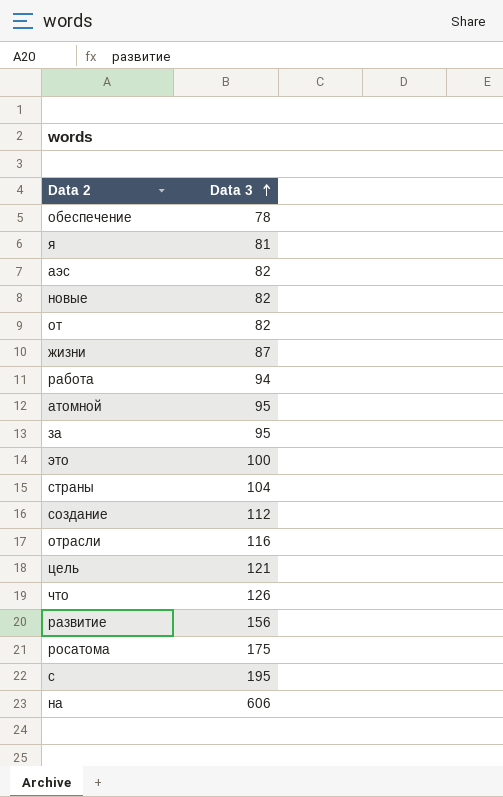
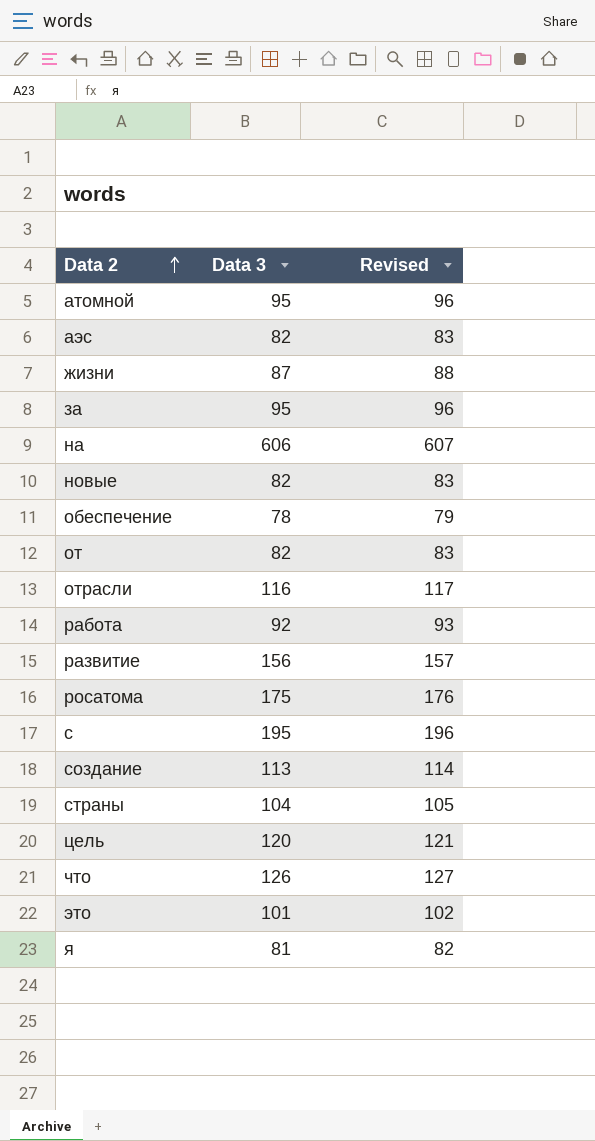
row order: Data 3 ascending -> Data 2 ascending
column Revised | formula: none -> [Data 3] + 1
работа | Data 3: 94 -> 92
создание | Data 3: 112 -> 113
цель | Data 3: 121 -> 120
это | Data 3: 100 -> 101

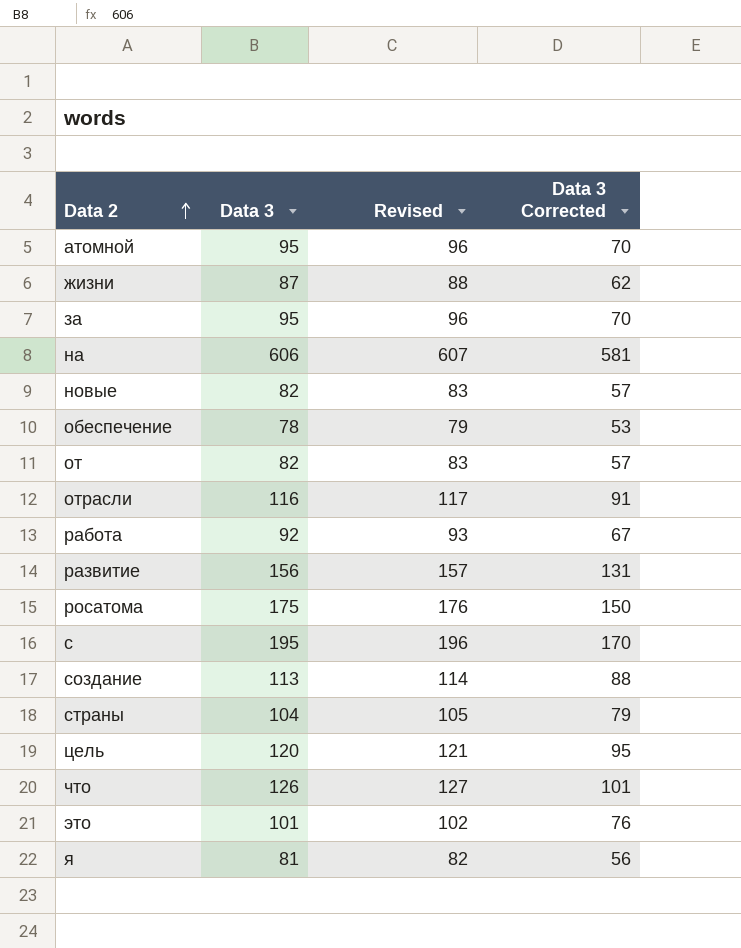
column Data 3 Corrected | formula: none -> [Data 3] - 25
row аэс: 82 | 83 -> none

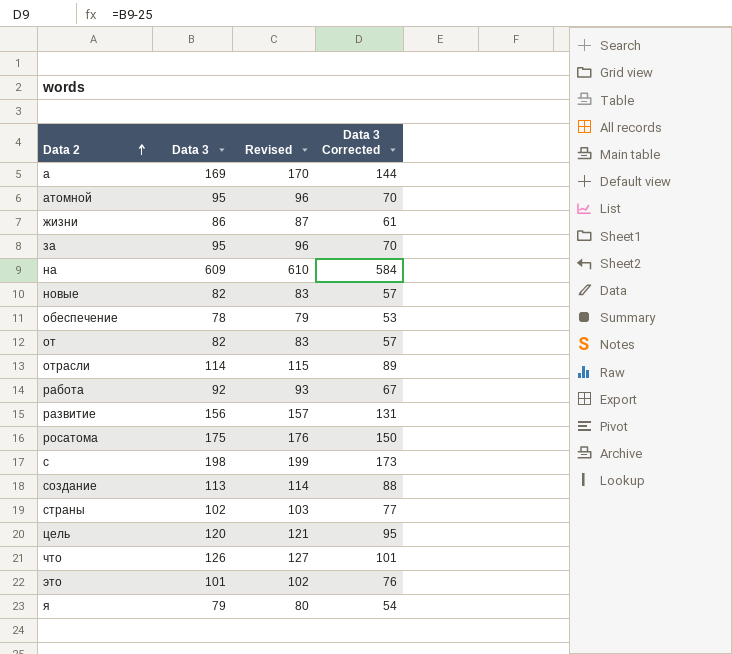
row а: none -> 169 | 170 | 144
жизни | Data 3: 87 -> 86
жизни | Revised: 88 -> 87
жизни | Data 3 Corrected: 62 -> 61
на | Data 3: 606 -> 609
на | Revised: 607 -> 610
на | Data 3 Corrected: 581 -> 584
отрасли | Data 3: 116 -> 114
отрасли | Revised: 117 -> 115
отрасли | Data 3 Corrected: 91 -> 89
с | Data 3: 195 -> 198
с | Revised: 196 -> 199
с | Data 3 Corrected: 170 -> 173
страны | Data 3: 104 -> 102
страны | Revised: 105 -> 103
страны | Data 3 Corrected: 79 -> 77
я | Data 3: 81 -> 79
я | Revised: 82 -> 80
я | Data 3 Corrected: 56 -> 54

